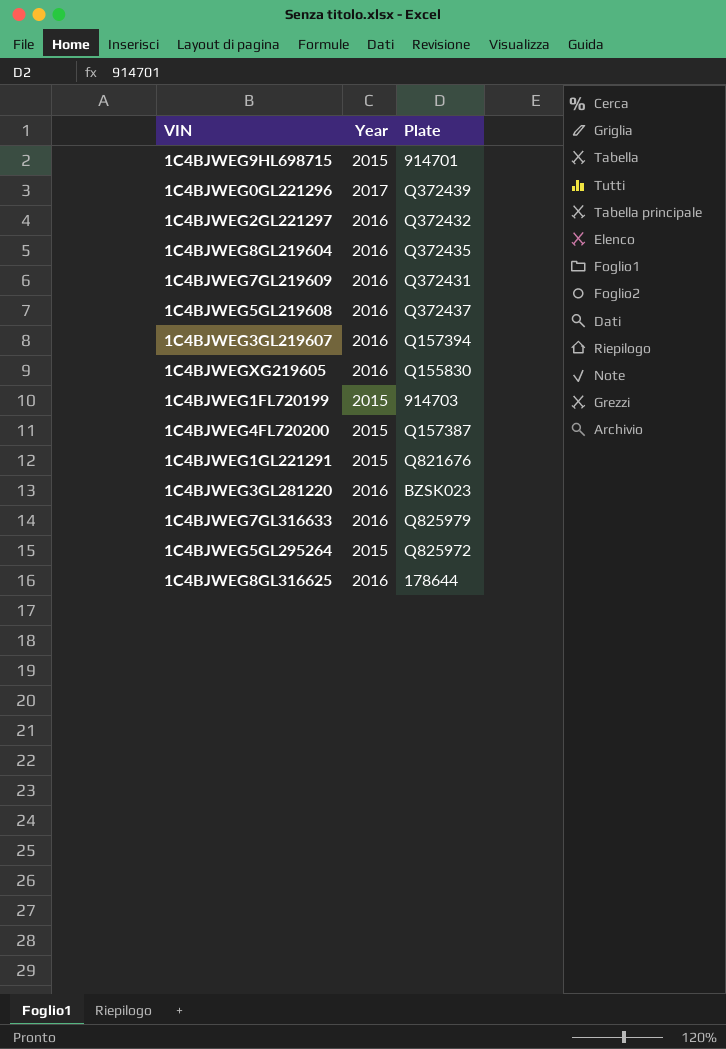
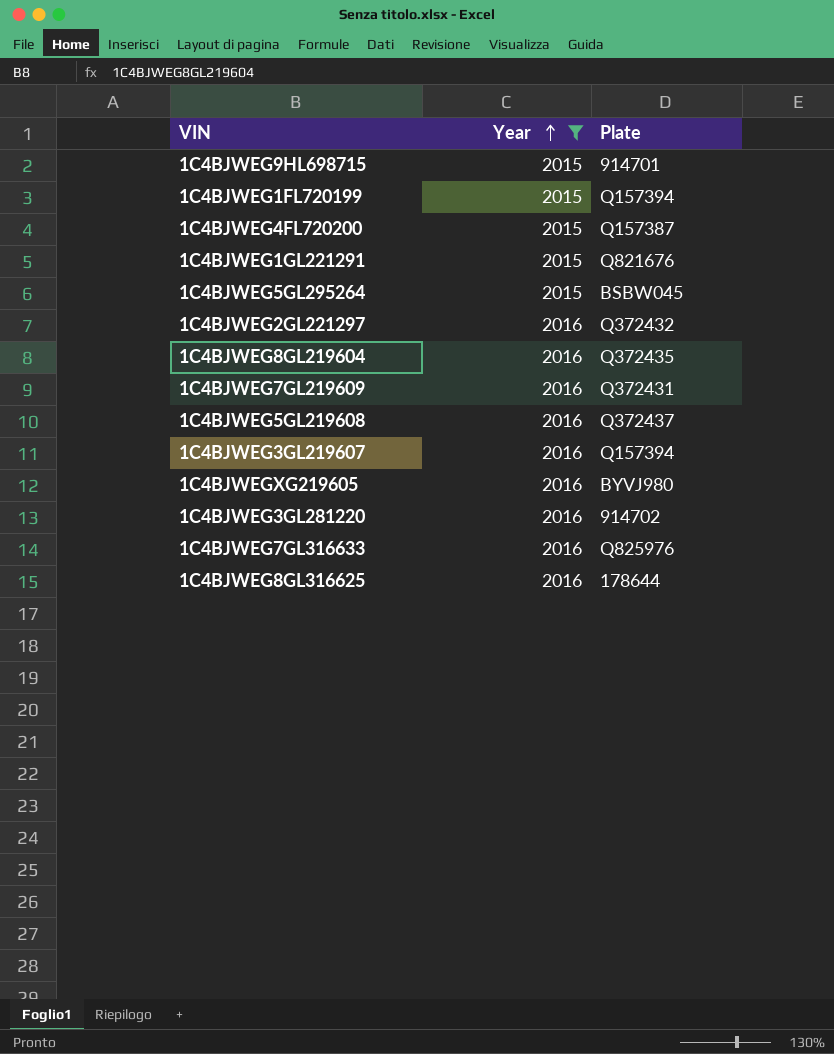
filter: none -> Year != 2017
row order: none -> Year ascending
1C4BJWEG1FL720199 | Plate: 914703 -> Q157394
1C4BJWEG5GL295264 | Plate: Q825972 -> BSBW045
1C4BJWEGXG219605 | Plate: Q155830 -> BYVJ980
1C4BJWEG3GL281220 | Plate: BZSK023 -> 914702
1C4BJWEG7GL316633 | Plate: Q825979 -> Q825976

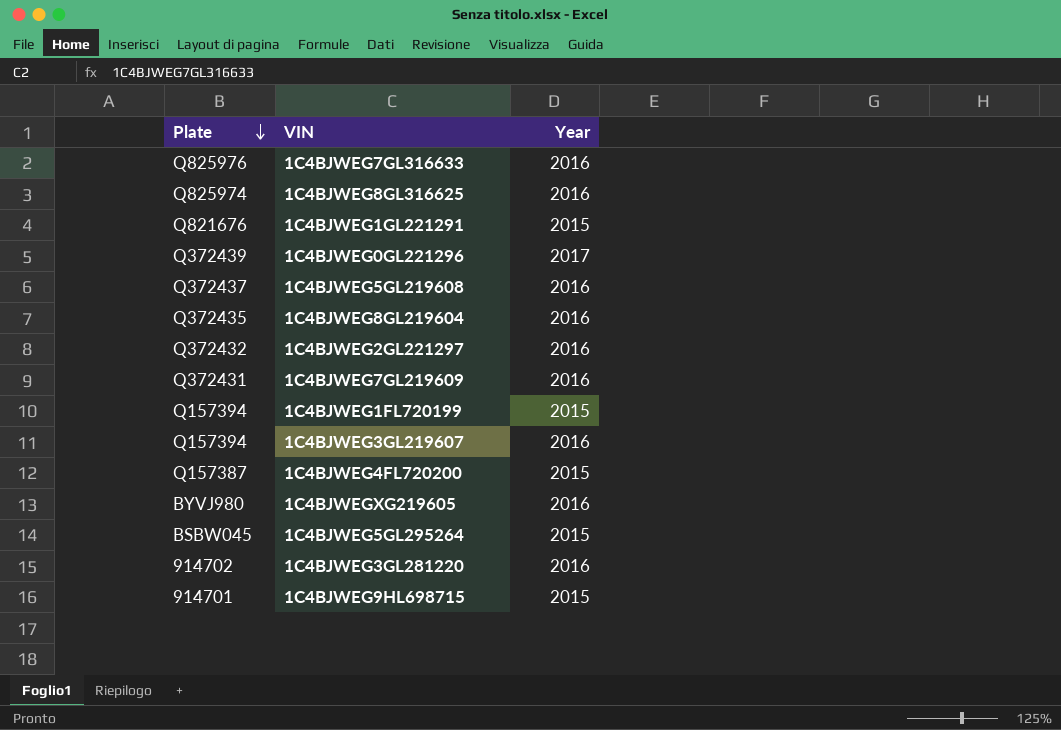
filter: Year != 2017 -> none
row order: Year ascending -> Plate descending
column Plate | position: 3 -> 1
1C4BJWEG8GL316625 | Plate: 178644 -> Q825974

